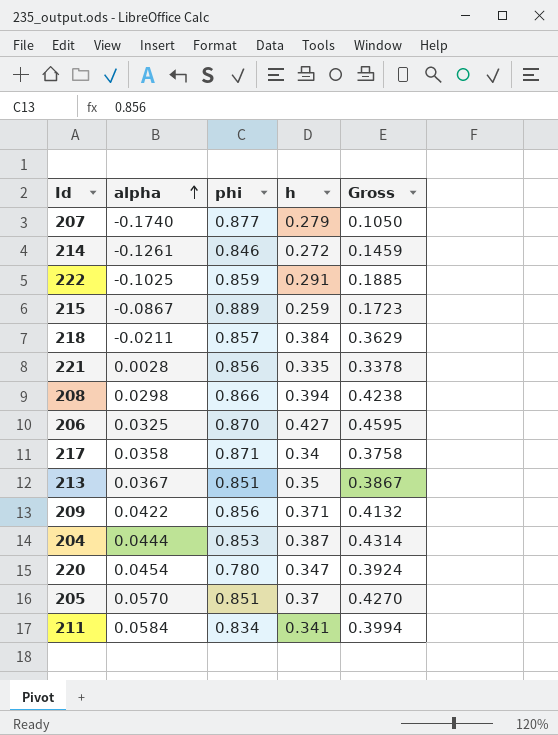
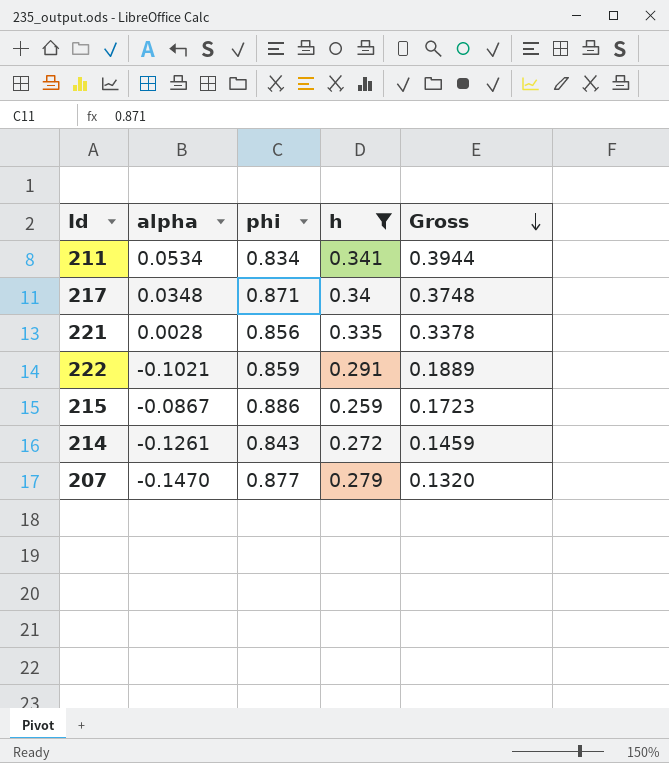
filter: none -> h <= 0.341
row order: alpha ascending -> Gross descending
211 | alpha: 0.0584 -> 0.0534
211 | Gross: 0.3994 -> 0.3944
217 | alpha: 0.0358 -> 0.0348
217 | Gross: 0.3758 -> 0.3748
222 | alpha: -0.1025 -> -0.1021
222 | Gross: 0.1885 -> 0.1889
215 | phi: 0.889 -> 0.886
214 | phi: 0.846 -> 0.843
207 | alpha: -0.1740 -> -0.1470
207 | Gross: 0.1050 -> 0.1320

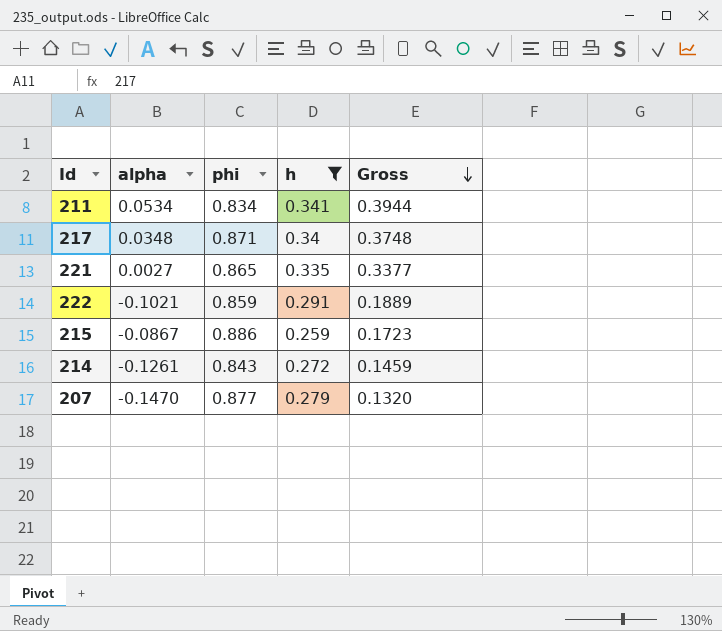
221 | alpha: 0.0028 -> 0.0027
221 | phi: 0.856 -> 0.865
221 | Gross: 0.3378 -> 0.3377

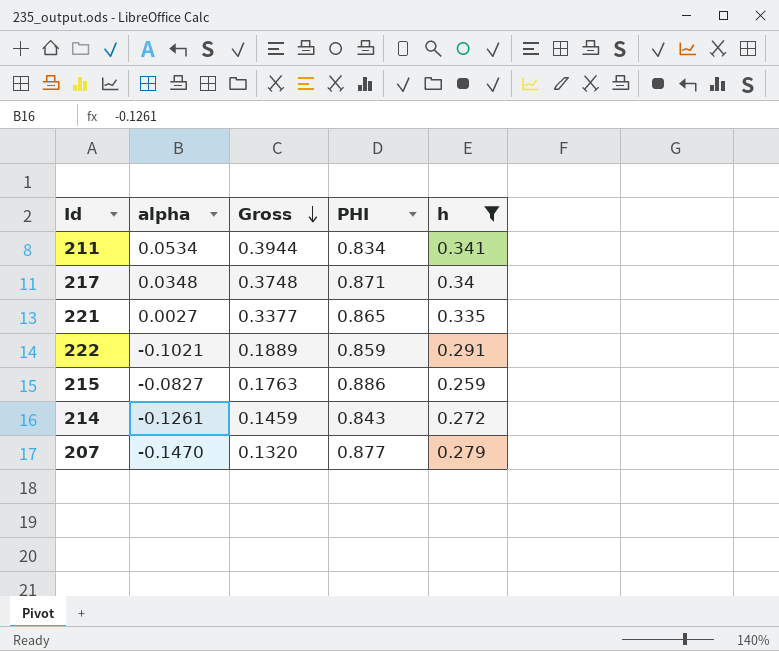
column Gross | position: 5 -> 3
column name: phi -> PHI
215 | alpha: -0.0867 -> -0.0827
215 | Gross: 0.1723 -> 0.1763

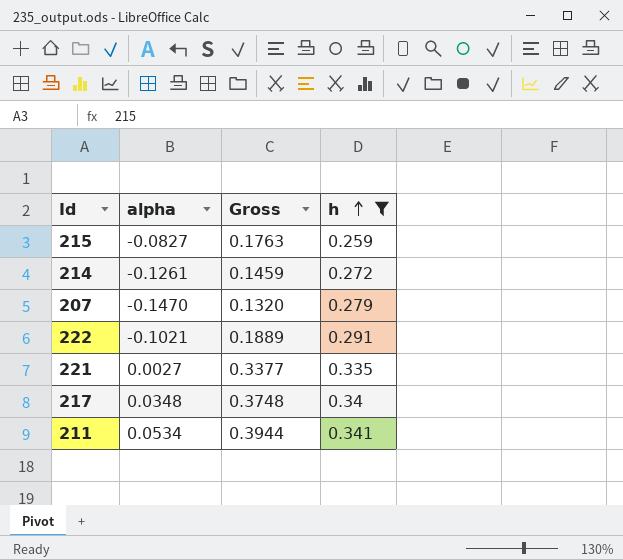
row order: Gross descending -> h ascending
column PHI | position: 4 -> none

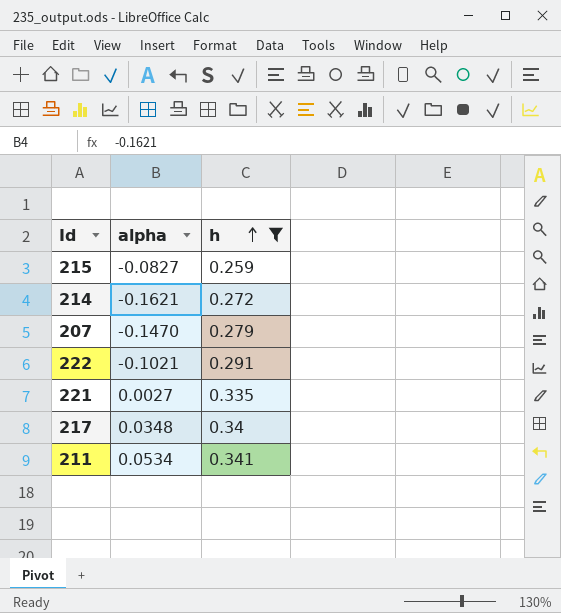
column Gross | formula: [alpha] + [h] -> none
214 | alpha: -0.1261 -> -0.1621

